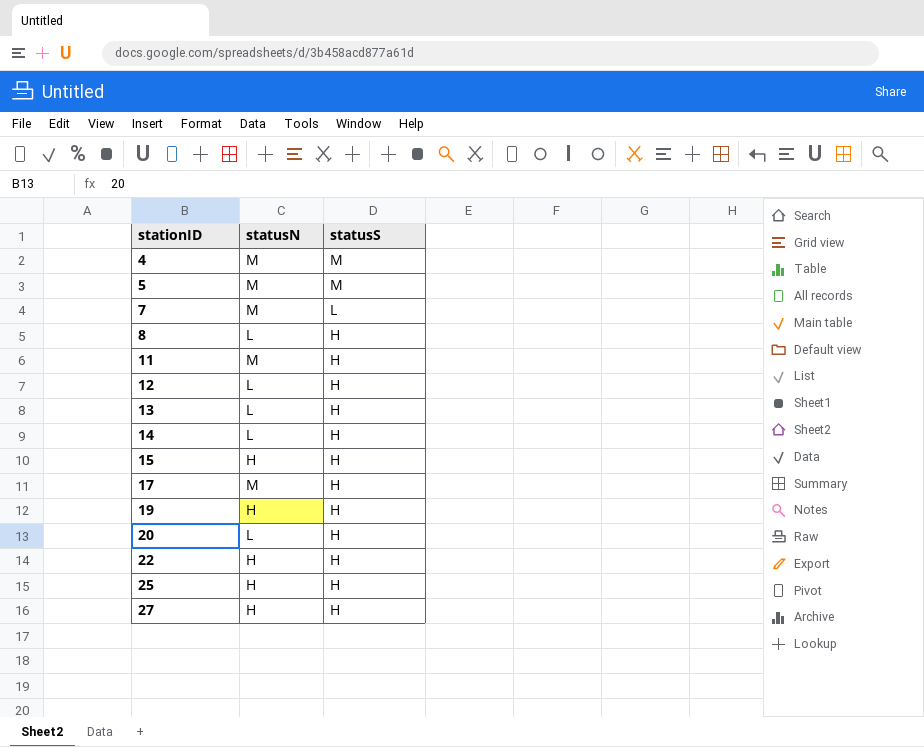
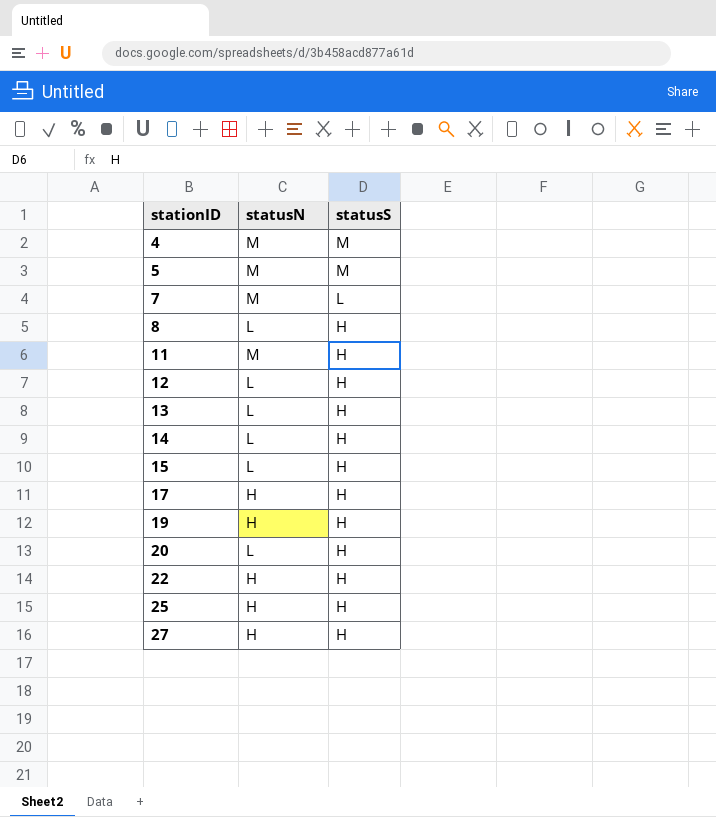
15 | statusN: H -> L
17 | statusN: M -> H

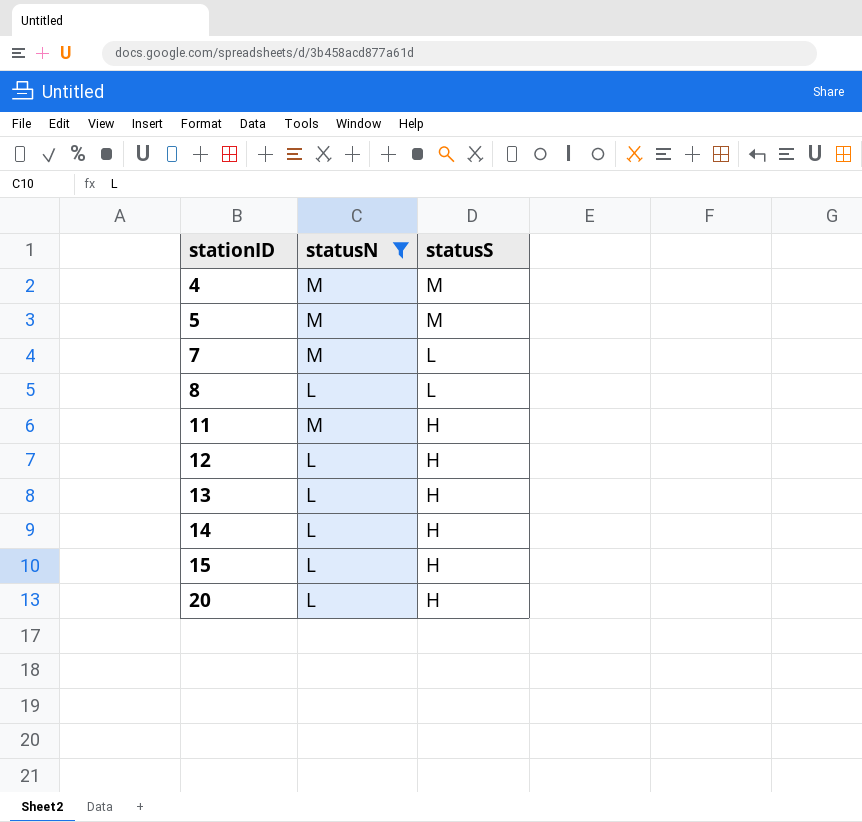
filter: none -> statusN != H
8 | statusS: H -> L

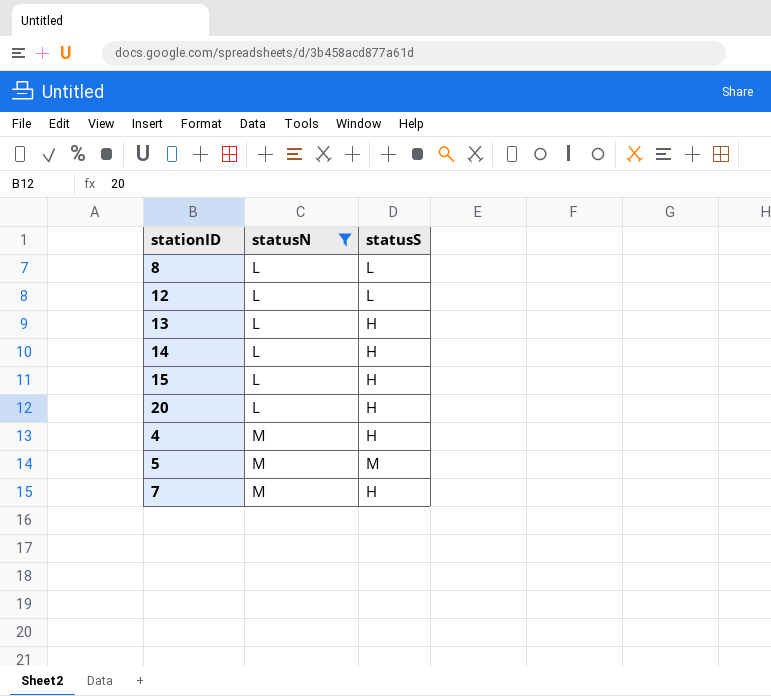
row order: stationID ascending -> statusN ascending
row 11: M | H -> none
12 | statusS: H -> L
4 | statusS: M -> H
7 | statusS: L -> H

